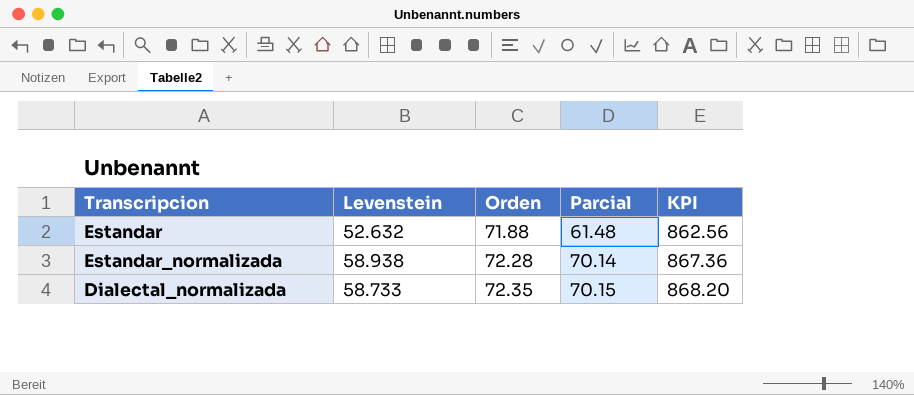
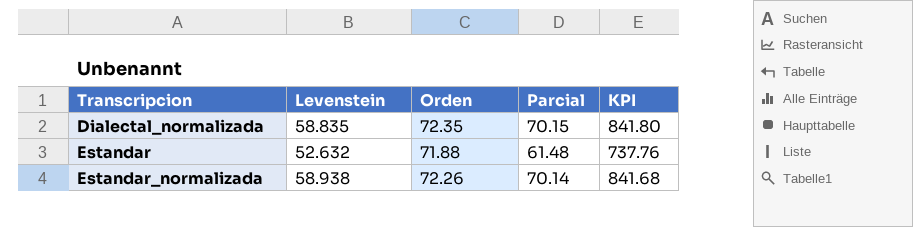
row order: Orden ascending -> Transcripcion ascending
column KPI | formula: [Orden] * 12 -> [Parcial] * 12
Dialectal_normalizada | Levenstein: 58.733 -> 58.835
Estandar_normalizada | Orden: 72.28 -> 72.26

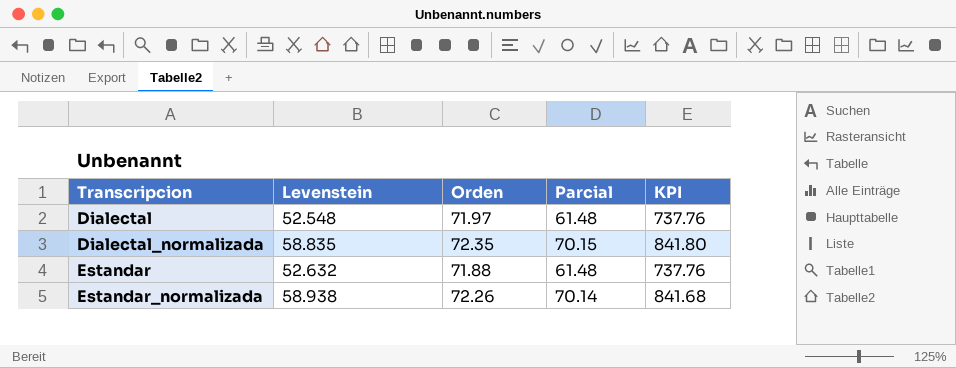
row Dialectal: none -> 52.548 | 71.97 | 61.48 | 737.76

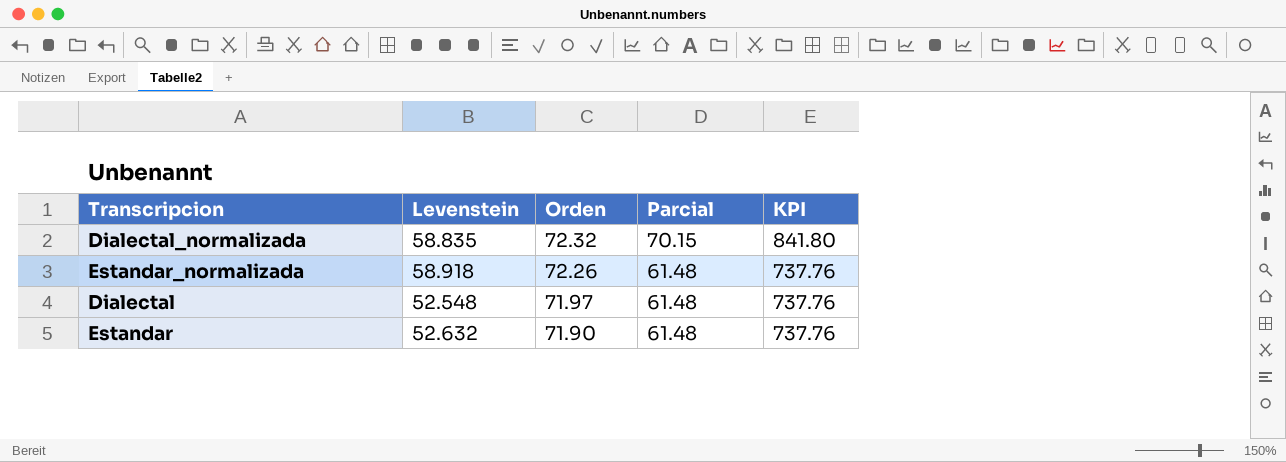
row order: Transcripcion ascending -> Orden descending
Dialectal_normalizada | Orden: 72.35 -> 72.32
Estandar_normalizada | Levenstein: 58.938 -> 58.918
Estandar_normalizada | Parcial: 70.14 -> 61.48
Estandar_normalizada | KPI: 841.68 -> 737.76
Estandar | Orden: 71.88 -> 71.90

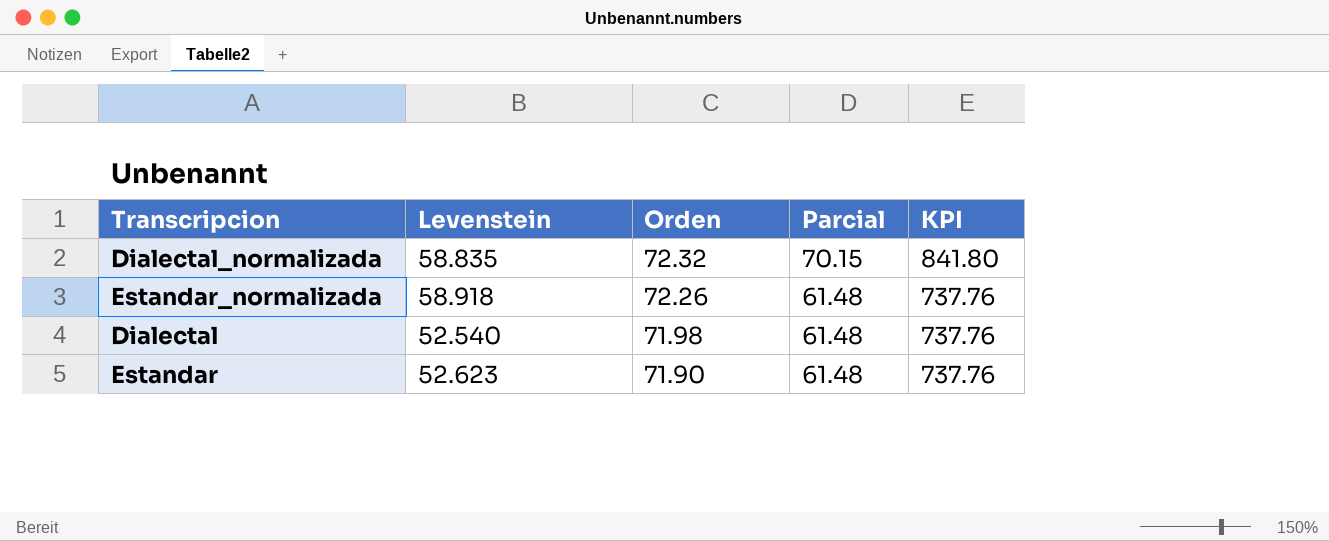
Dialectal | Levenstein: 52.548 -> 52.540
Dialectal | Orden: 71.97 -> 71.98
Estandar | Levenstein: 52.632 -> 52.623

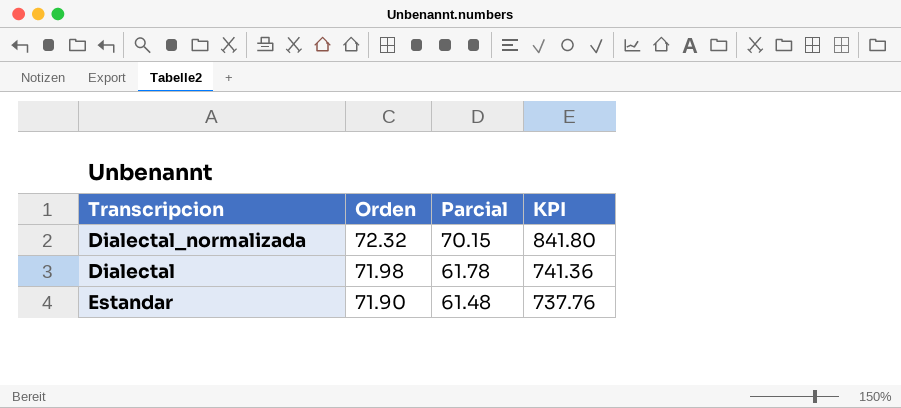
column Levenstein | position: 2 -> none
row Estandar_normalizada: 58.918 | 72.26 | 61.48 | 737.76 -> none
Dialectal | Parcial: 61.48 -> 61.78
Dialectal | KPI: 737.76 -> 741.36

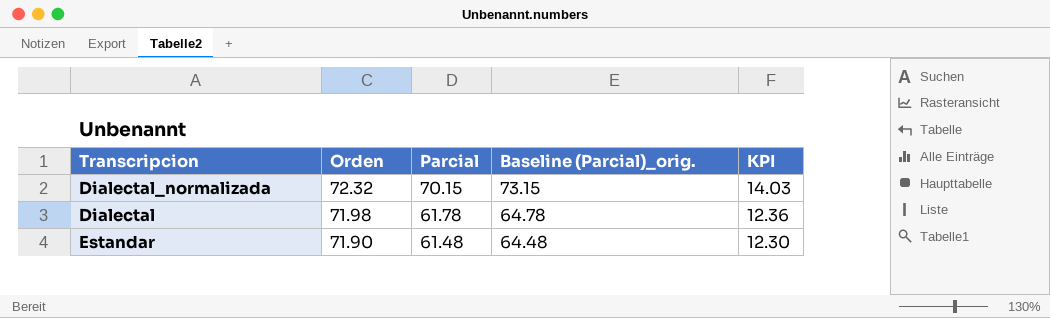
column Baseline (Parcial)_orig. | formula: none -> [Parcial] + 3
column KPI | formula: [Parcial] * 12 -> [Parcial] * 0.2

